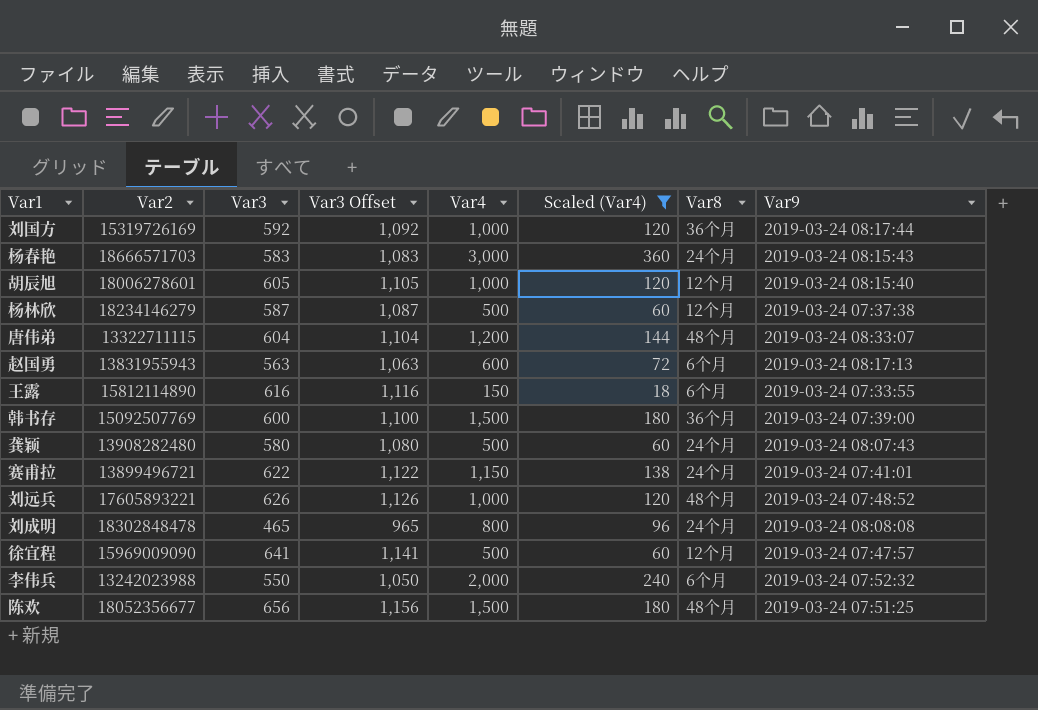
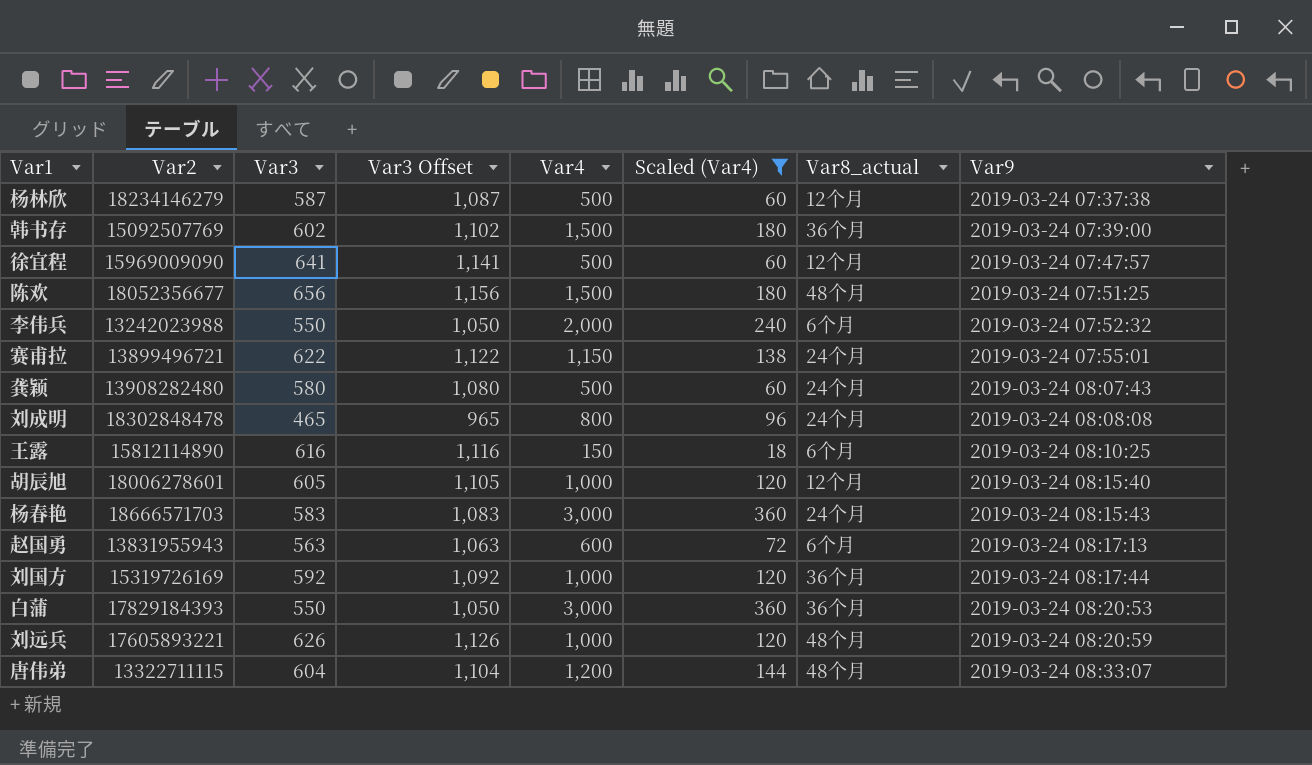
row order: none -> Var9 ascending
column name: Var8 -> Var8_actual
韩书存 | Var3: 600 -> 602
韩书存 | Var3 Offset: 1,100 -> 1,102
赛甫拉 | Var9: 2019-03-24 07:41:01 -> 2019-03-24 07:55:01
王露 | Var9: 2019-03-24 07:33:55 -> 2019-03-24 08:10:25
row 白蒲: none -> 17829184393 | 550 | 1,050 | 3,000 | 360 | 36个月 | 2019-03-24 08:20:53
刘远兵 | Var9: 2019-03-24 07:48:52 -> 2019-03-24 08:20:59

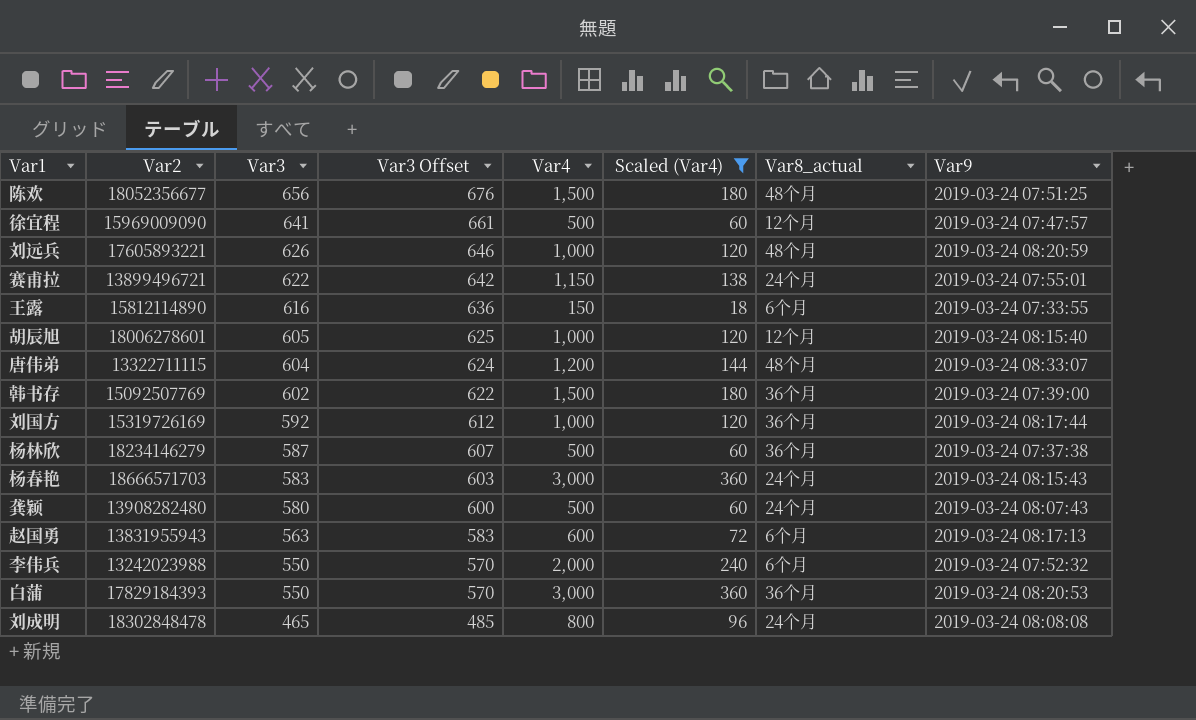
row order: Var9 ascending -> Var3 descending
column Var3 Offset | formula: [Var3] + 500 -> [Var3] + 20
王露 | Var9: 2019-03-24 08:10:25 -> 2019-03-24 07:33:55
杨林欣 | Var8_actual: 12个月 -> 36个月

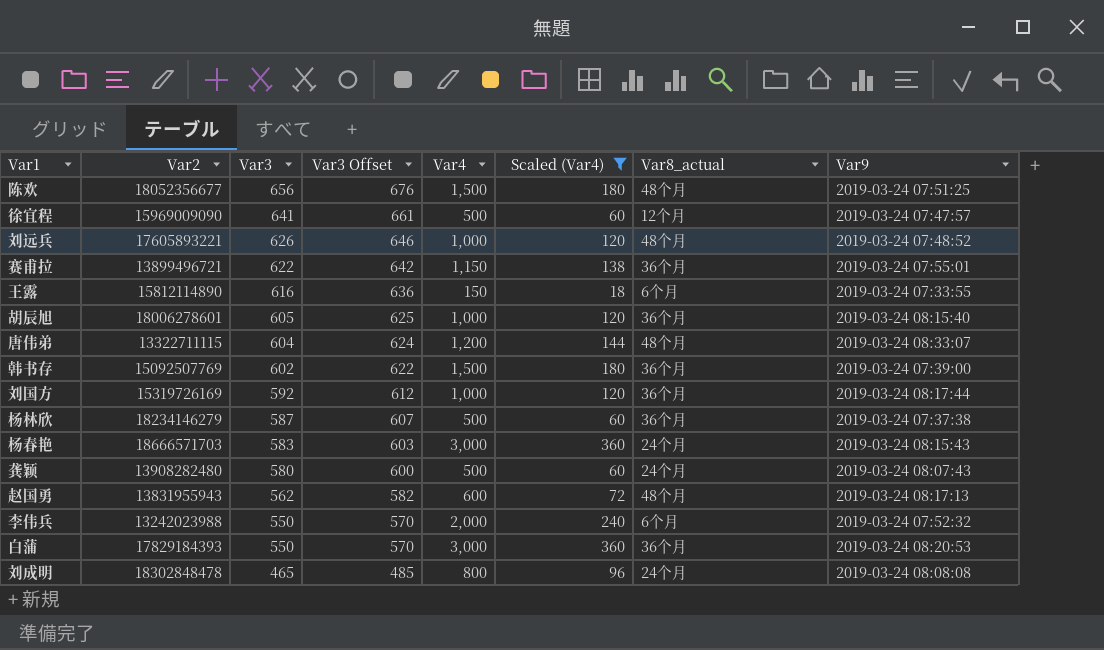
刘远兵 | Var9: 2019-03-24 08:20:59 -> 2019-03-24 07:48:52
赛甫拉 | Var8_actual: 24个月 -> 36个月
胡辰旭 | Var8_actual: 12个月 -> 36个月
赵国勇 | Var3: 563 -> 562
赵国勇 | Var3 Offset: 583 -> 582
赵国勇 | Var8_actual: 6个月 -> 48个月

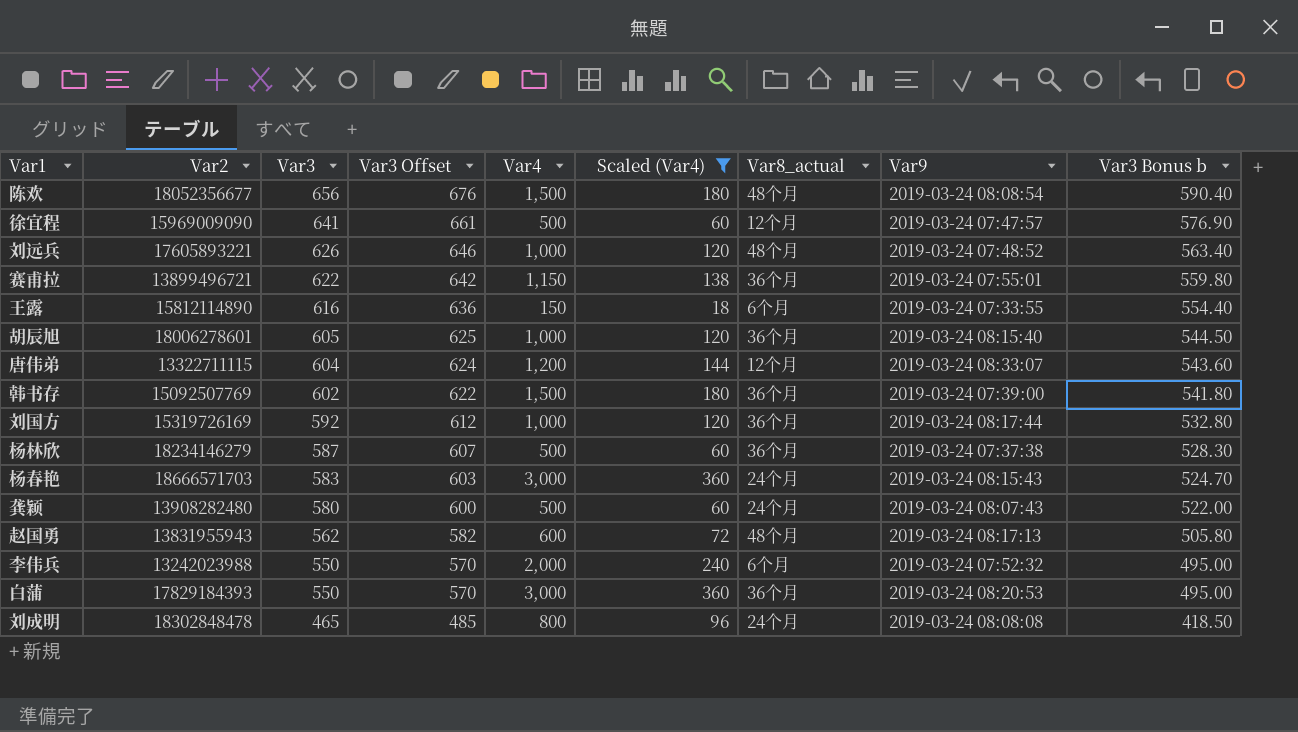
column Var3 Bonus b | formula: none -> [Var3] * 0.9
陈欢 | Var9: 2019-03-24 07:51:25 -> 2019-03-24 08:08:54
唐伟弟 | Var8_actual: 48个月 -> 12个月

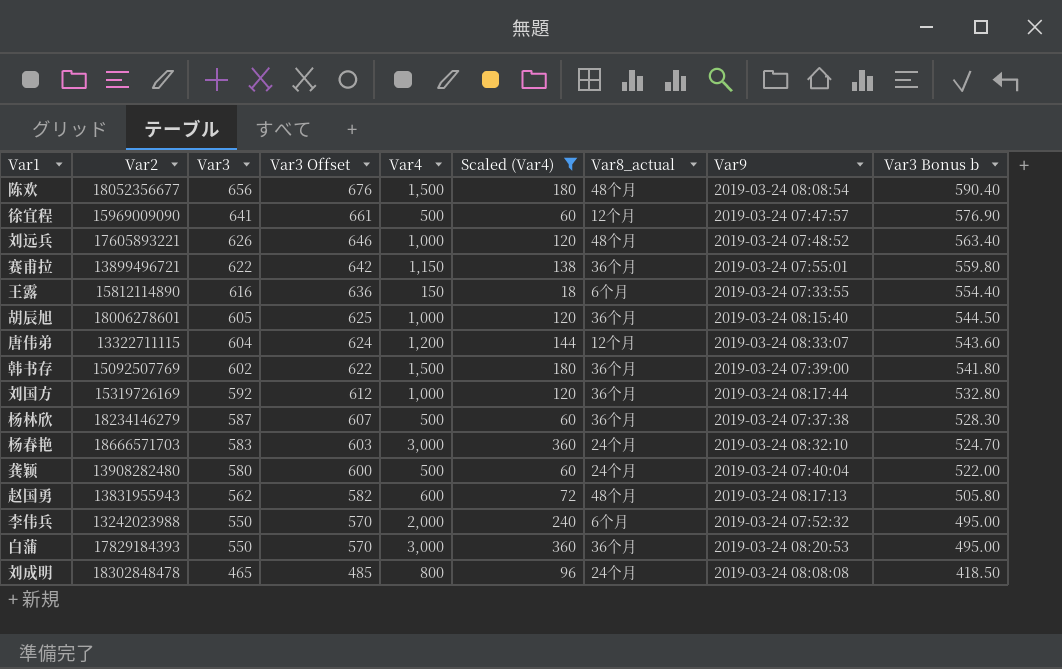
杨春艳 | Var9: 2019-03-24 08:15:43 -> 2019-03-24 08:32:10
龚颖 | Var9: 2019-03-24 08:07:43 -> 2019-03-24 07:40:04

